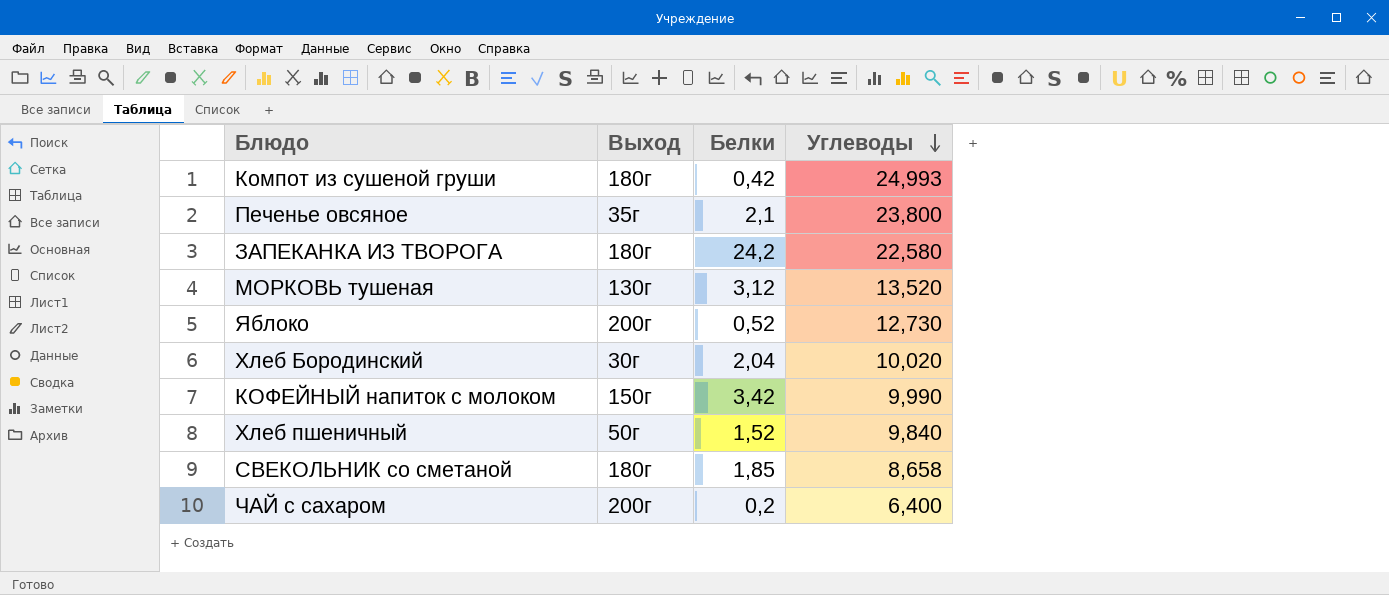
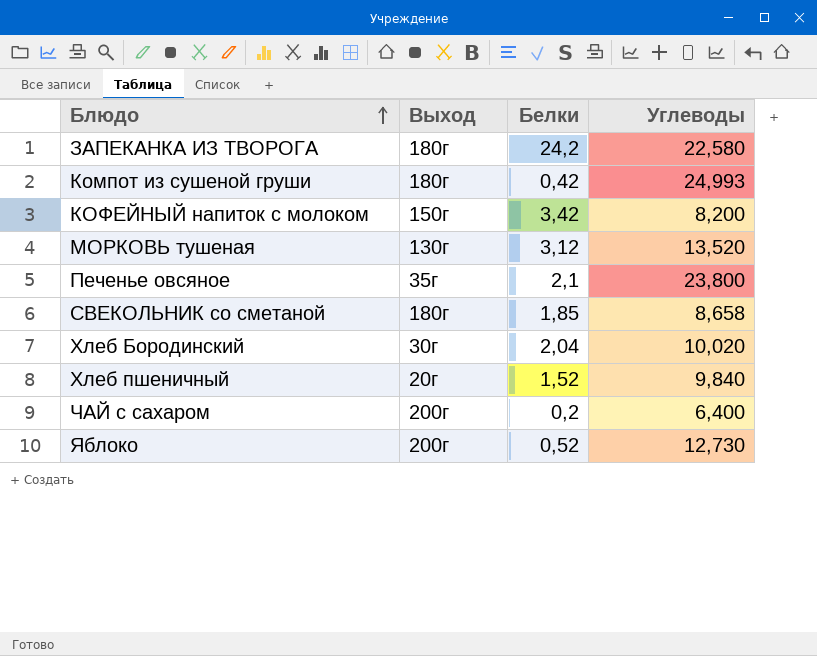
row order: Углеводы descending -> Блюдо ascending
КОФЕЙНЫЙ напиток с молоком | Углеводы: 9,990 -> 8,200
Хлеб пшеничный | Выход: 50г -> 20г

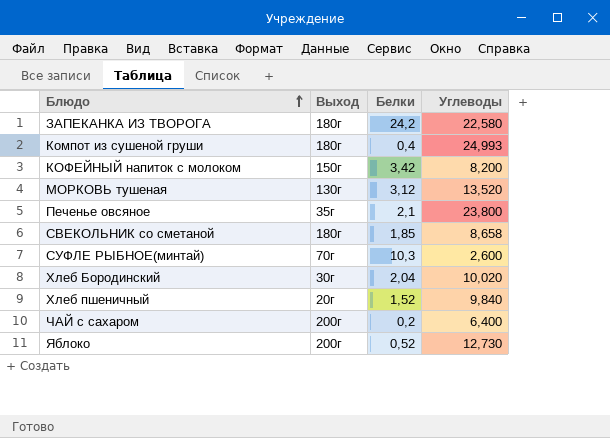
Компот из сушеной груши | Белки: 0,42 -> 0,4
row СУФЛЕ РЫБНОЕ(минтай): none -> 70г | 10,3 | 2,600

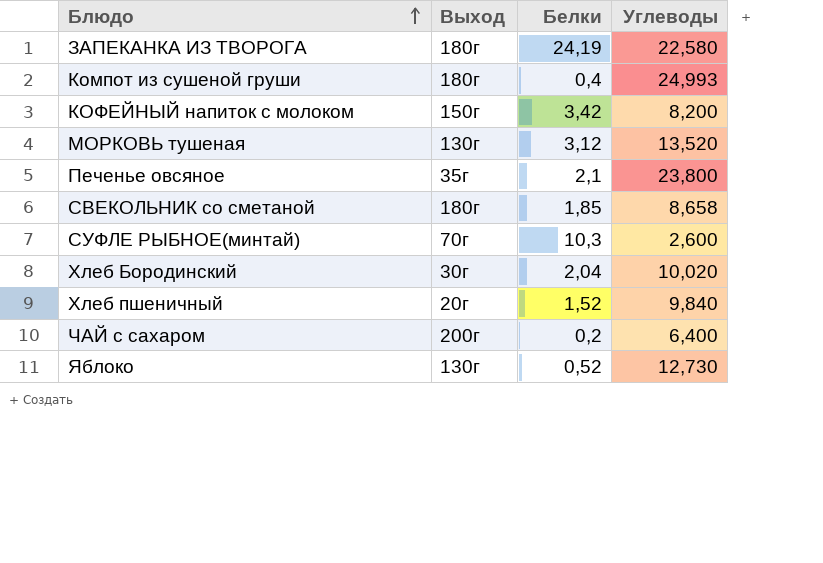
ЗАПЕКАНКА ИЗ ТВОРОГА | Белки: 24,2 -> 24,19
Яблоко | Выход: 200г -> 130г

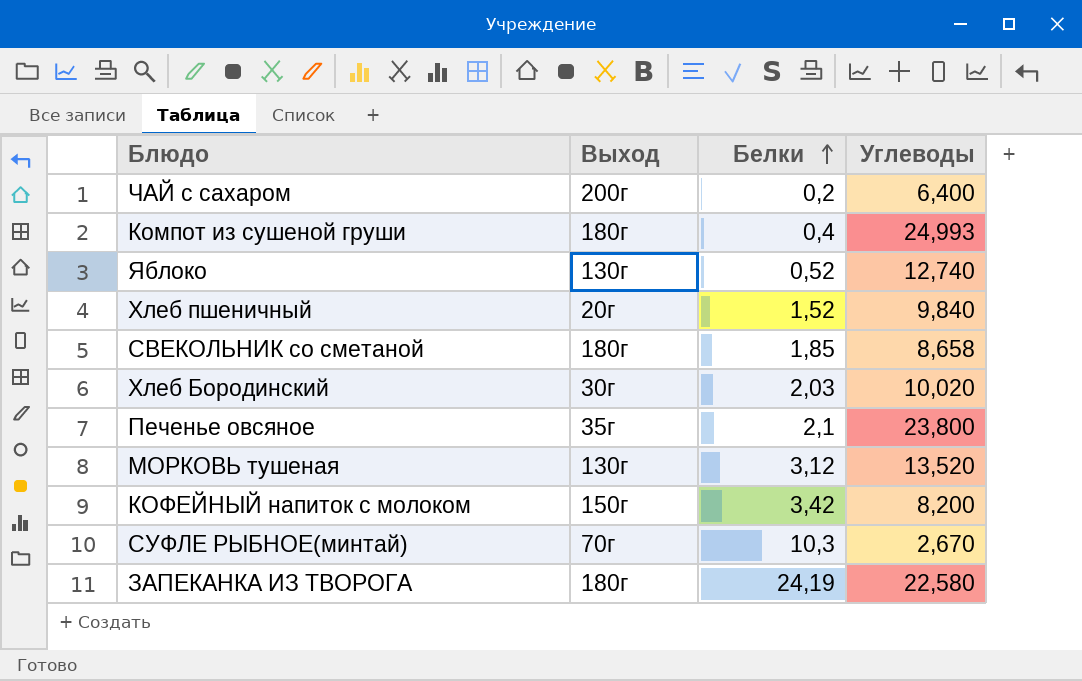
row order: Блюдо ascending -> Белки ascending
Яблоко | Углеводы: 12,730 -> 12,740
Хлеб Бородинский | Белки: 2,04 -> 2,03
СУФЛЕ РЫБНОЕ(минтай) | Углеводы: 2,600 -> 2,670

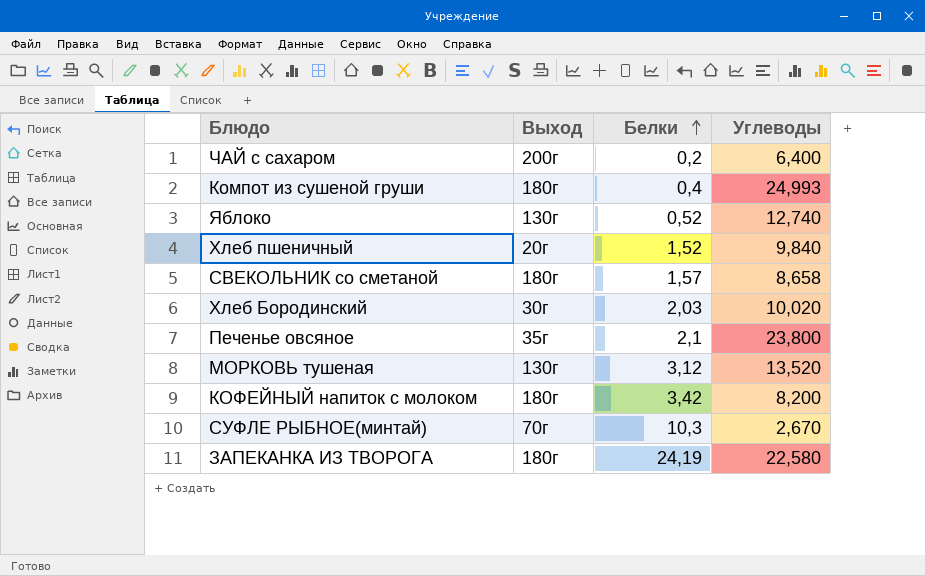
СВЕКОЛЬНИК со сметаной | Белки: 1,85 -> 1,57
КОФЕЙНЫЙ напиток с молоком | Выход: 150г -> 180г

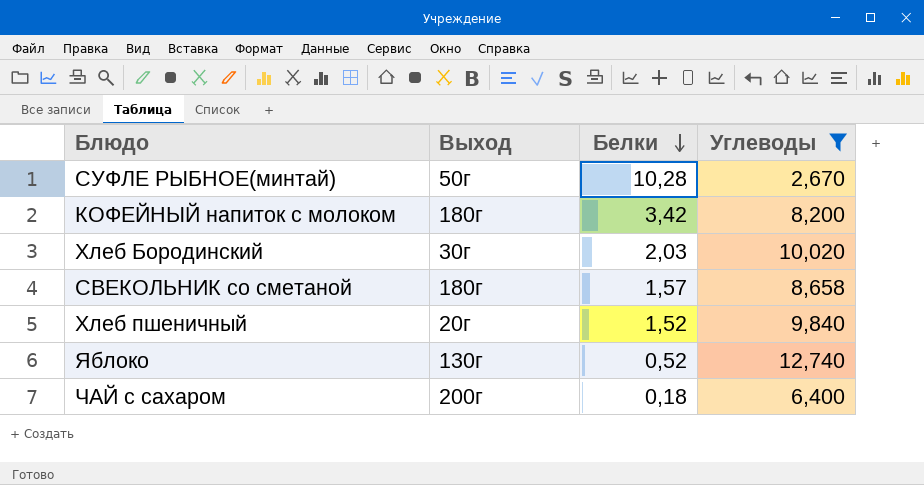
filter: none -> Углеводы <= 12,740
row order: Белки ascending -> Белки descending
СУФЛЕ РЫБНОЕ(минтай) | Выход: 70г -> 50г
СУФЛЕ РЫБНОЕ(минтай) | Белки: 10,3 -> 10,28
ЧАЙ с сахаром | Белки: 0,2 -> 0,18

